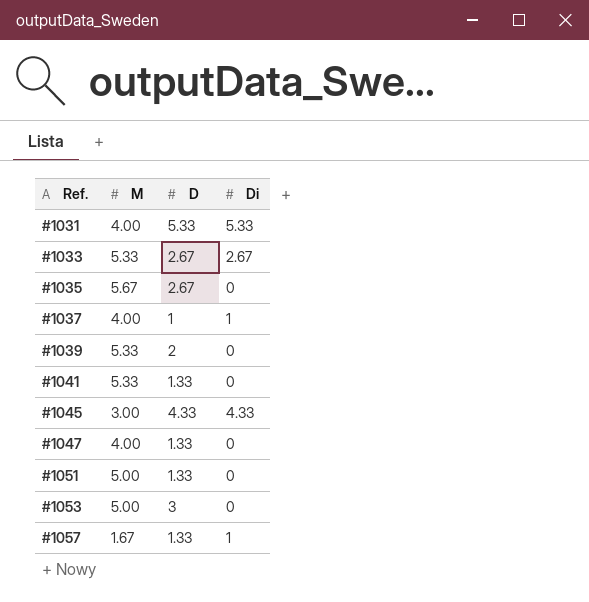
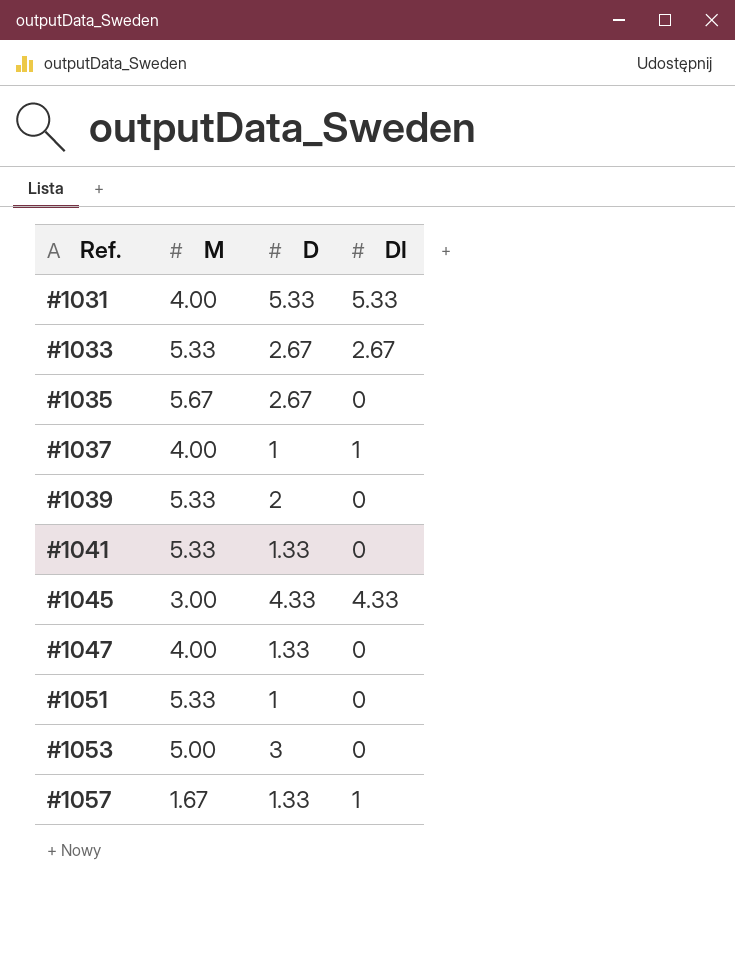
column name: Di -> DI
#1051 | M: 5.00 -> 5.33
#1051 | D: 1.33 -> 1

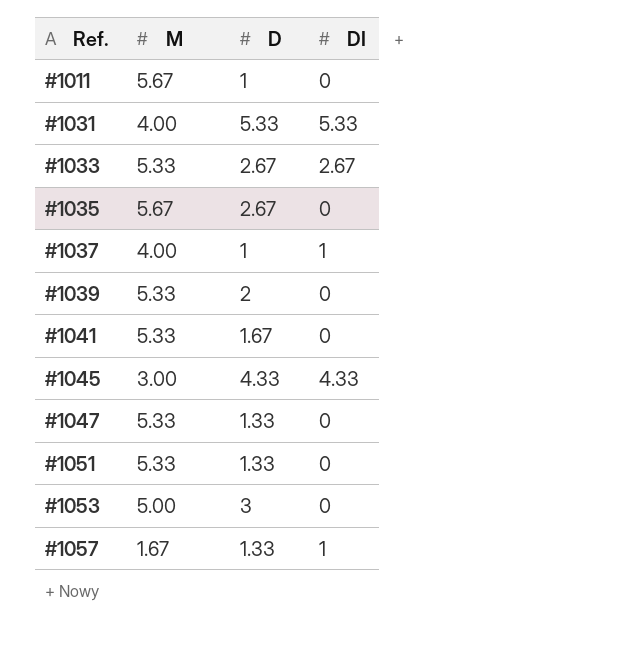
row #1011: none -> 5.67 | 1 | 0
#1041 | D: 1.33 -> 1.67
#1047 | M: 4.00 -> 5.33
#1051 | D: 1 -> 1.33

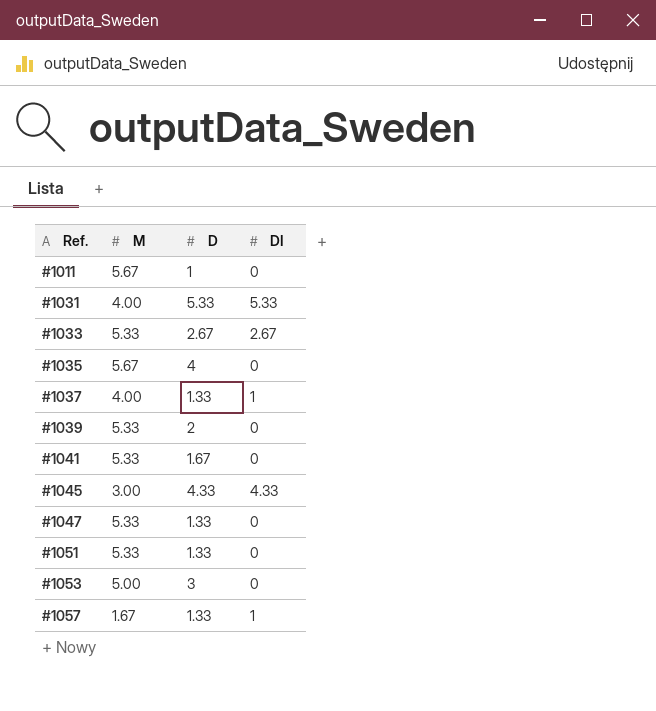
#1035 | D: 2.67 -> 4
#1037 | D: 1 -> 1.33

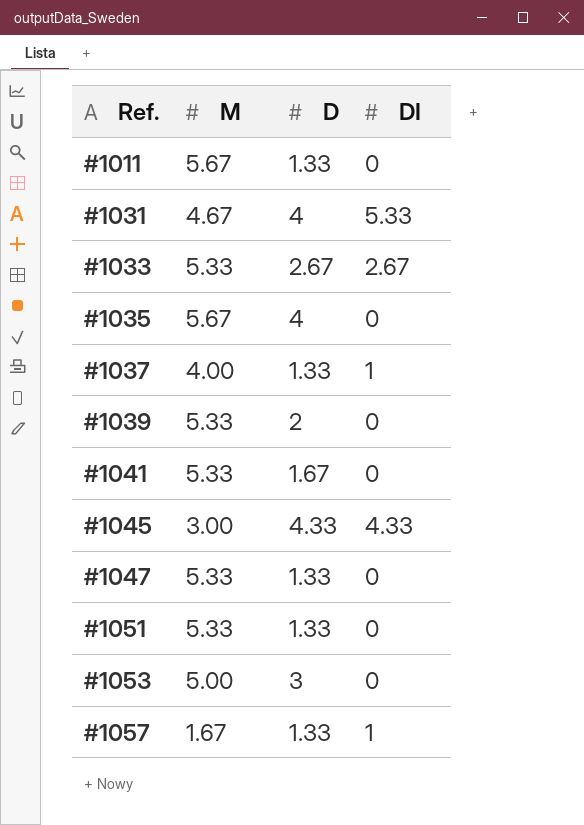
#1011 | D: 1 -> 1.33
#1031 | M: 4.00 -> 4.67
#1031 | D: 5.33 -> 4

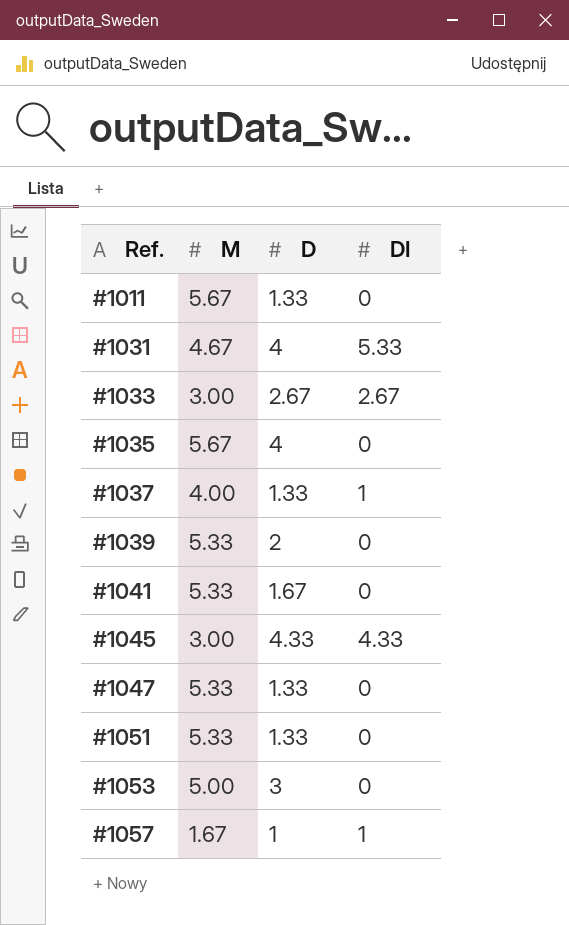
#1033 | M: 5.33 -> 3.00
#1057 | D: 1.33 -> 1

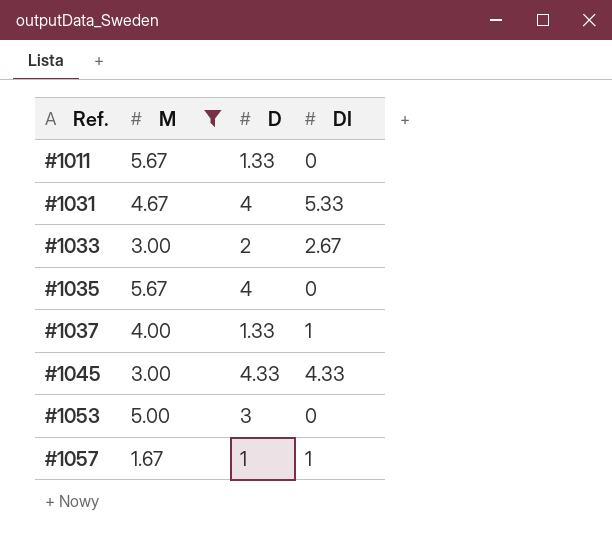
filter: none -> M != 5.33
#1033 | D: 2.67 -> 2

